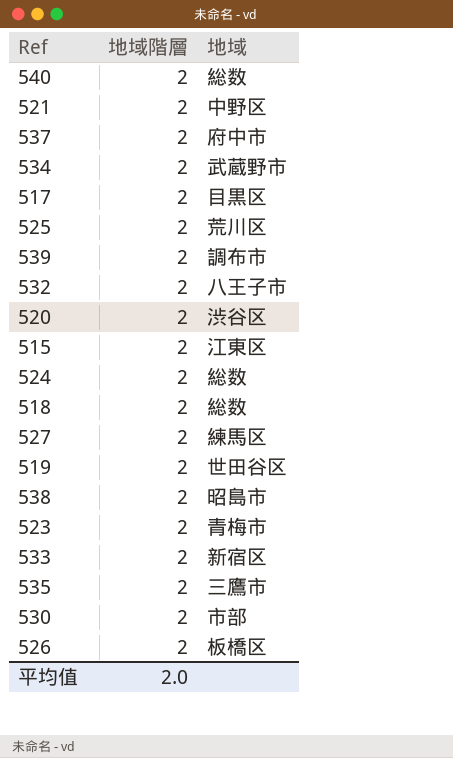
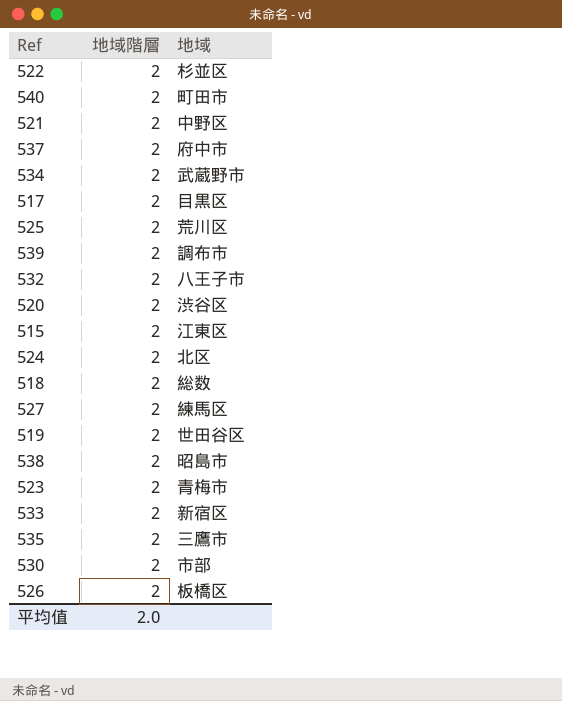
row 522: none -> 2 | 杉並区
540 | 地域: 総数 -> 町田市
524 | 地域: 総数 -> 北区

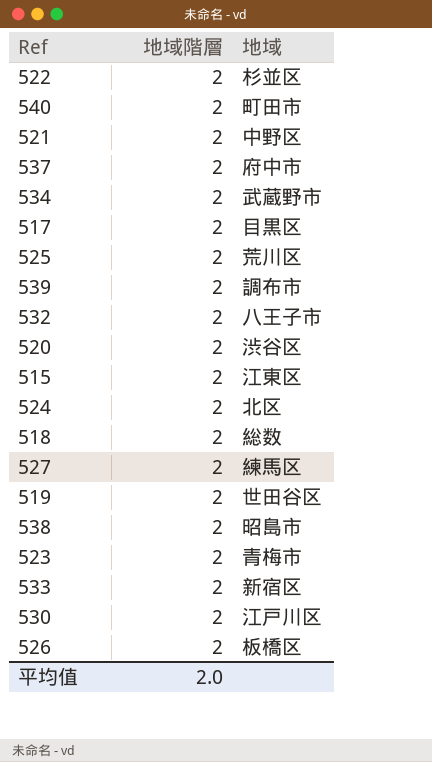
row 535: 2 | 三鷹市 -> none
530 | 地域: 市部 -> 江戸川区

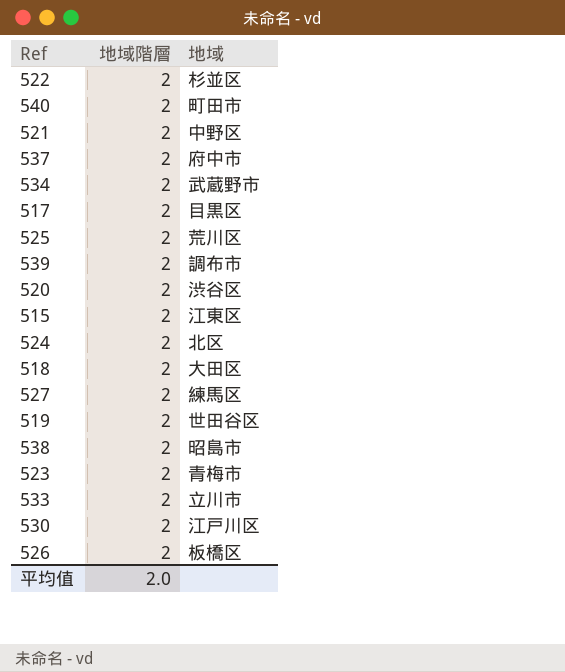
row 532: 2 | 八王子市 -> none
518 | 地域: 総数 -> 大田区
533 | 地域: 新宿区 -> 立川市

